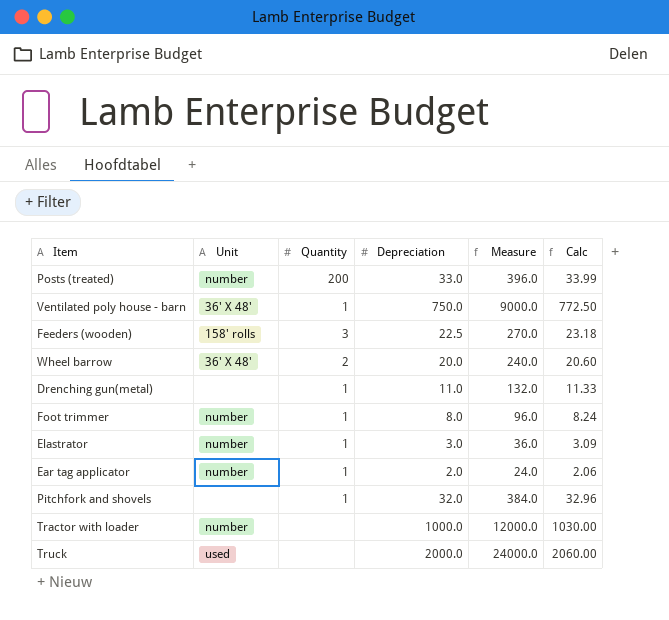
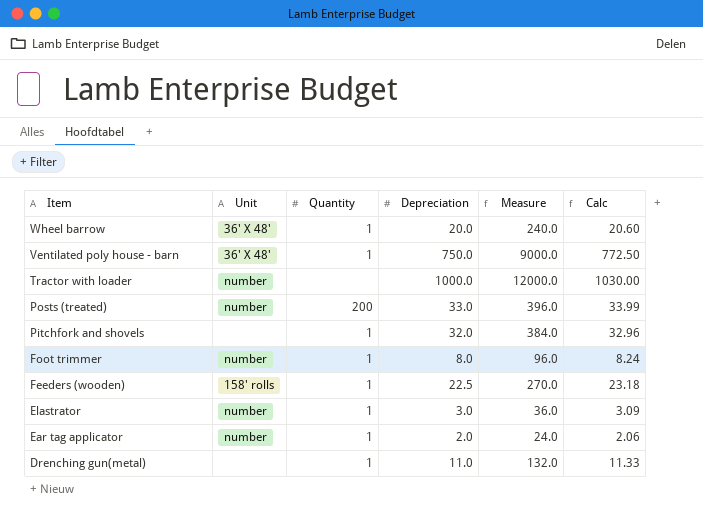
row order: none -> Item descending
row Truck: used | none | 2000.0 | 24000.0 | 2060.00 -> none
Wheel barrow | Quantity: 2 -> 1
Feeders (wooden) | Quantity: 3 -> 1

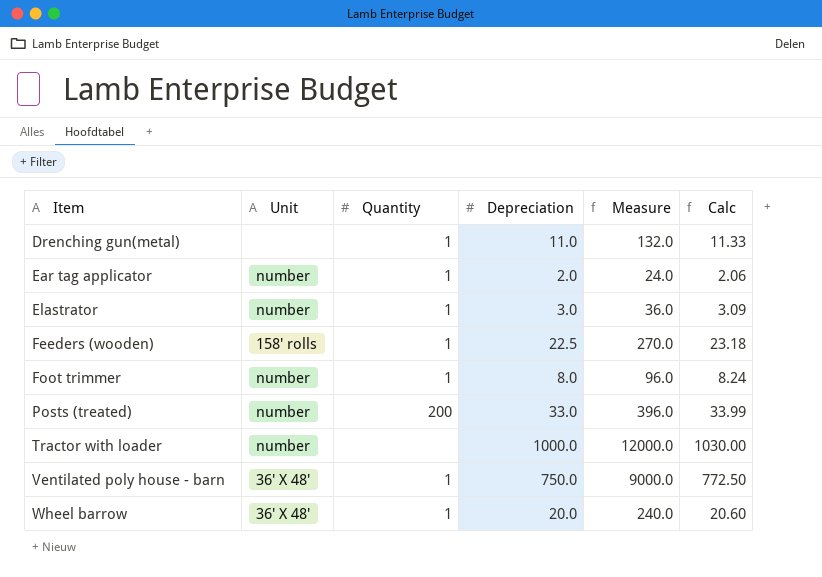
row order: Item descending -> Item ascending
row Pitchfork and shovels: none | 1 | 32.0 | 384.0 | 32.96 -> none

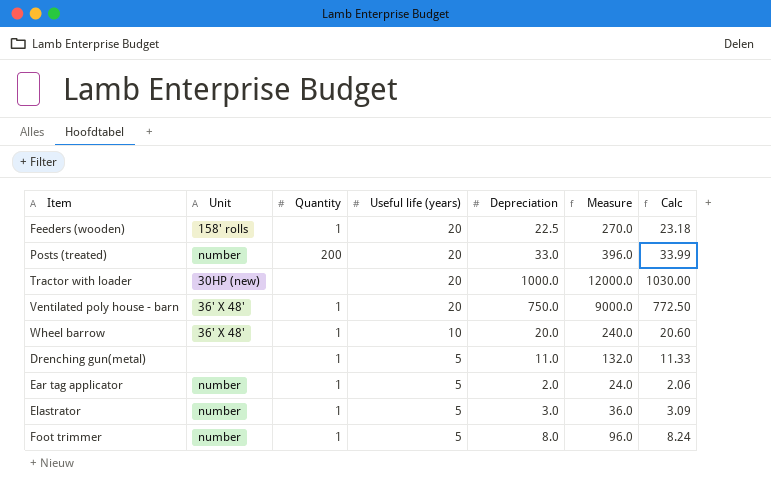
row order: Item ascending -> Useful life (years) descending
column Useful life (years) | position: none -> 4
Tractor with loader | Unit: number -> 30HP (new)

